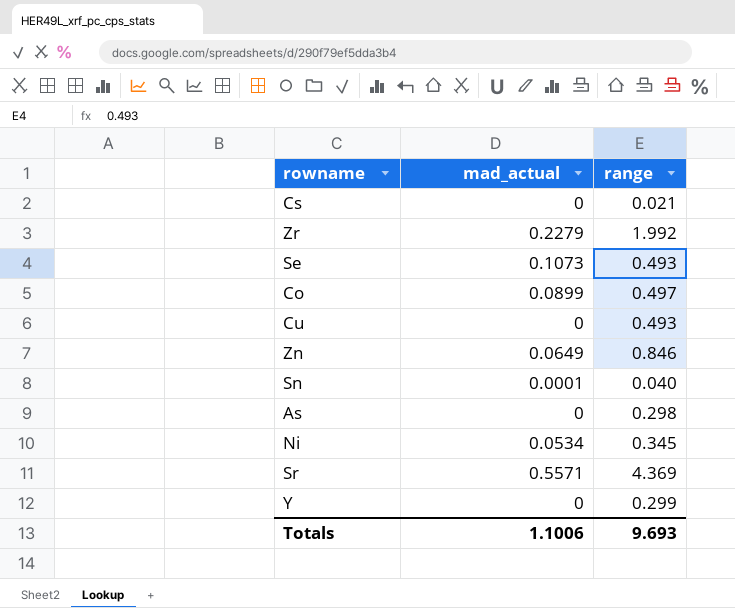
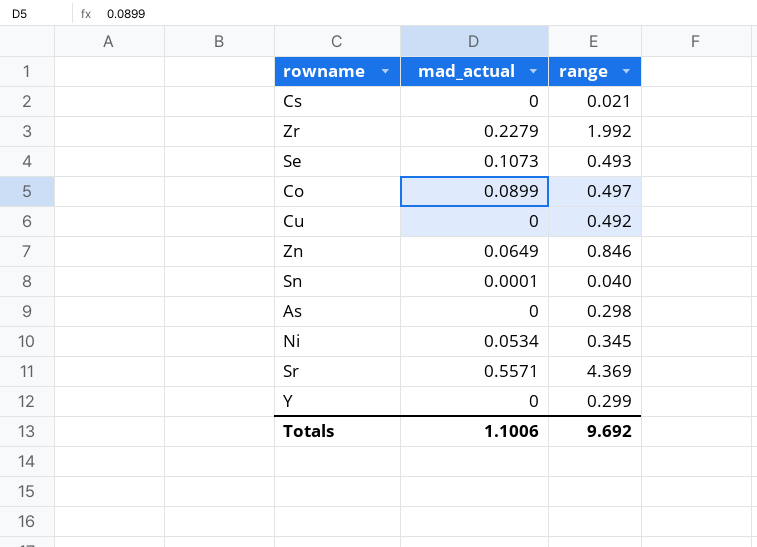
Cu | range: 0.493 -> 0.492
Totals | range: 9.693 -> 9.692

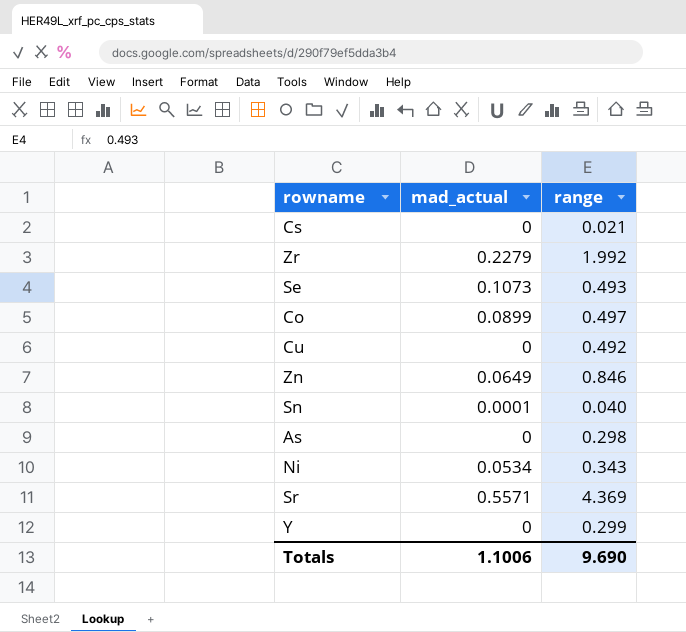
Ni | range: 0.345 -> 0.343
Totals | range: 9.692 -> 9.690

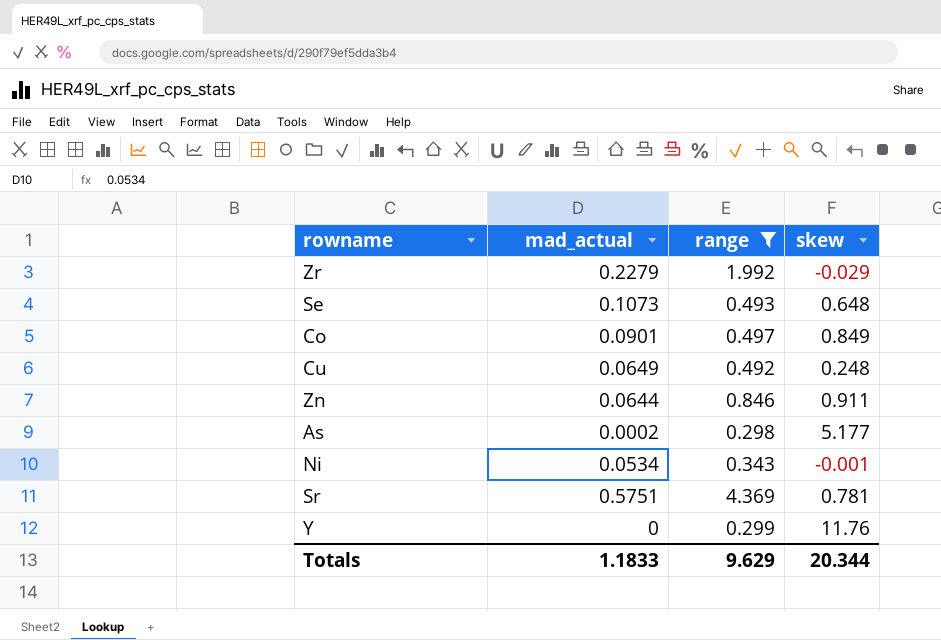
filter: none -> range >= 0.298
column skew | position: none -> 4
Co | mad_actual: 0.0899 -> 0.0901
Cu | mad_actual: 0 -> 0.0649
Zn | mad_actual: 0.0649 -> 0.0644
As | mad_actual: 0 -> 0.0002
Sr | mad_actual: 0.5571 -> 0.5751
Totals | mad_actual: 1.1006 -> 1.1833
Totals | range: 9.690 -> 9.629

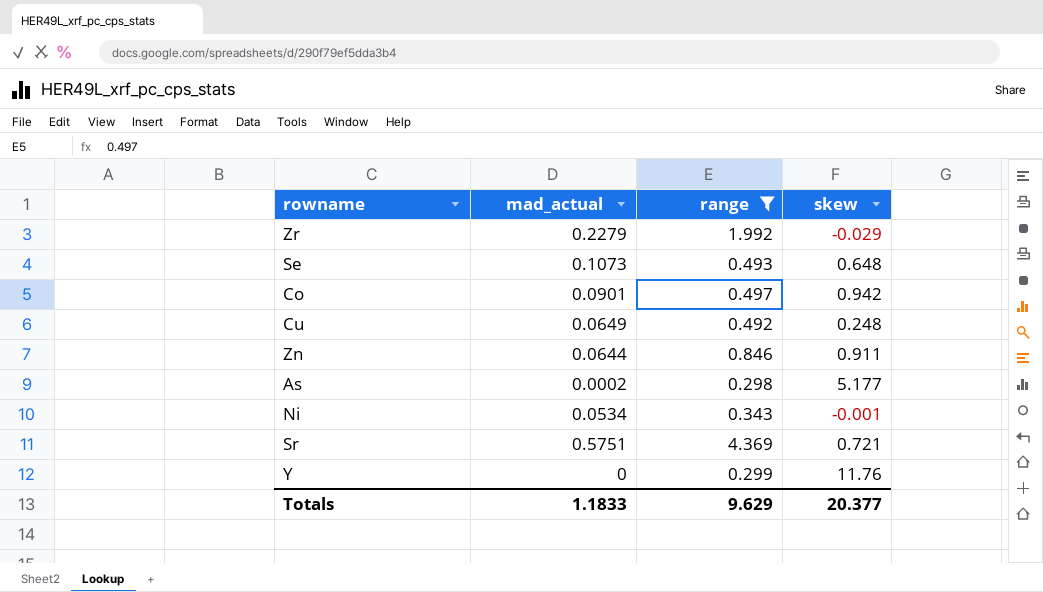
Co | skew: 0.849 -> 0.942
Sr | skew: 0.781 -> 0.721
Totals | skew: 20.344 -> 20.377

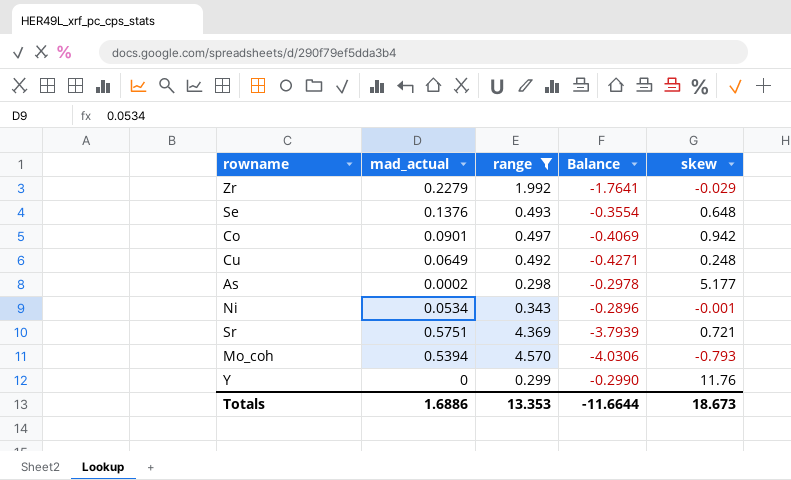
column Balance | formula: none -> [mad_actual] - [range]
row Zn: 0.0644 | 0.846 | 0.911 -> none
Se | mad_actual: 0.1073 -> 0.1376
row Mo_coh: none -> 0.5394 | 4.570 | -4.0306 | -0.793
Totals | mad_actual: 1.1833 -> 1.6886
Totals | range: 9.629 -> 13.353
Totals | skew: 20.377 -> 18.673

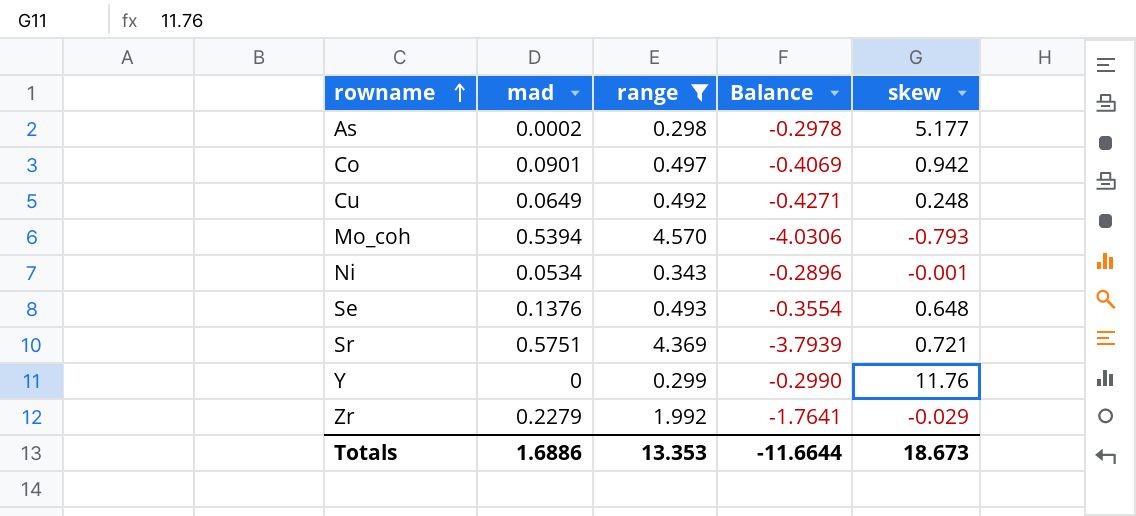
row order: none -> rowname ascending
column name: mad_actual -> mad

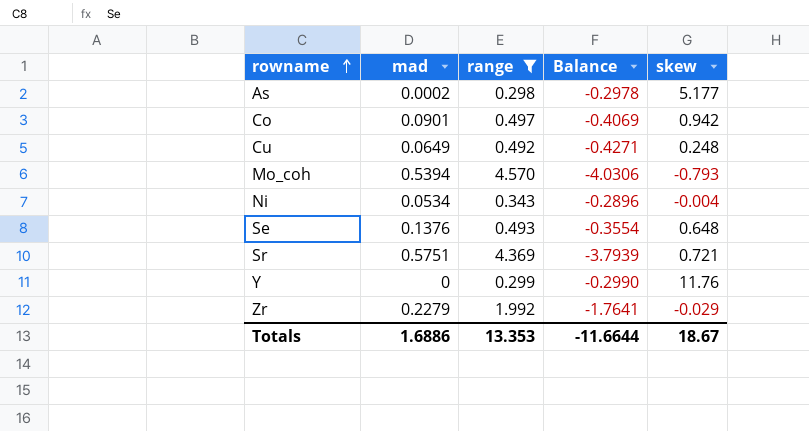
Ni | skew: -0.001 -> -0.004
Totals | skew: 18.673 -> 18.67

